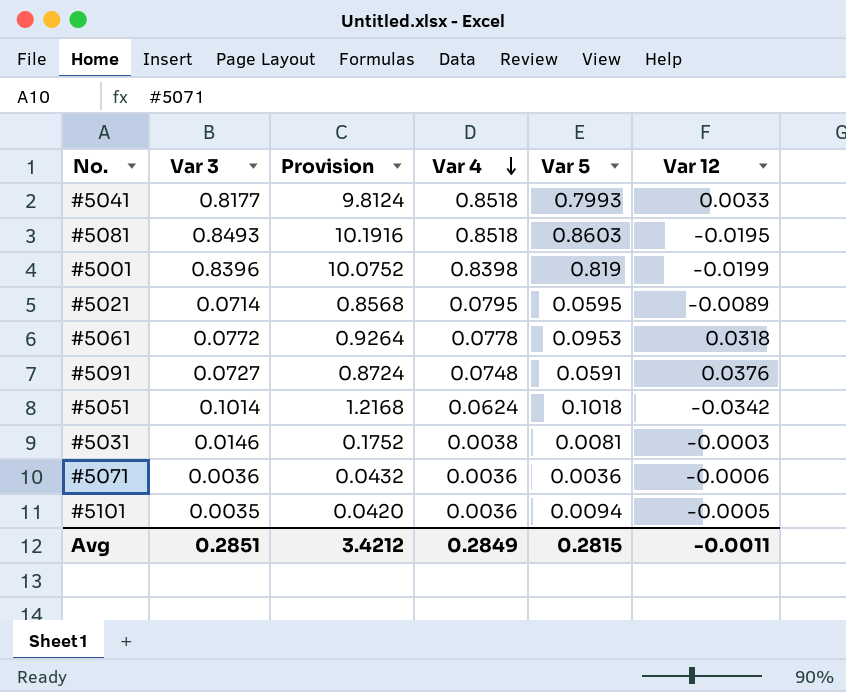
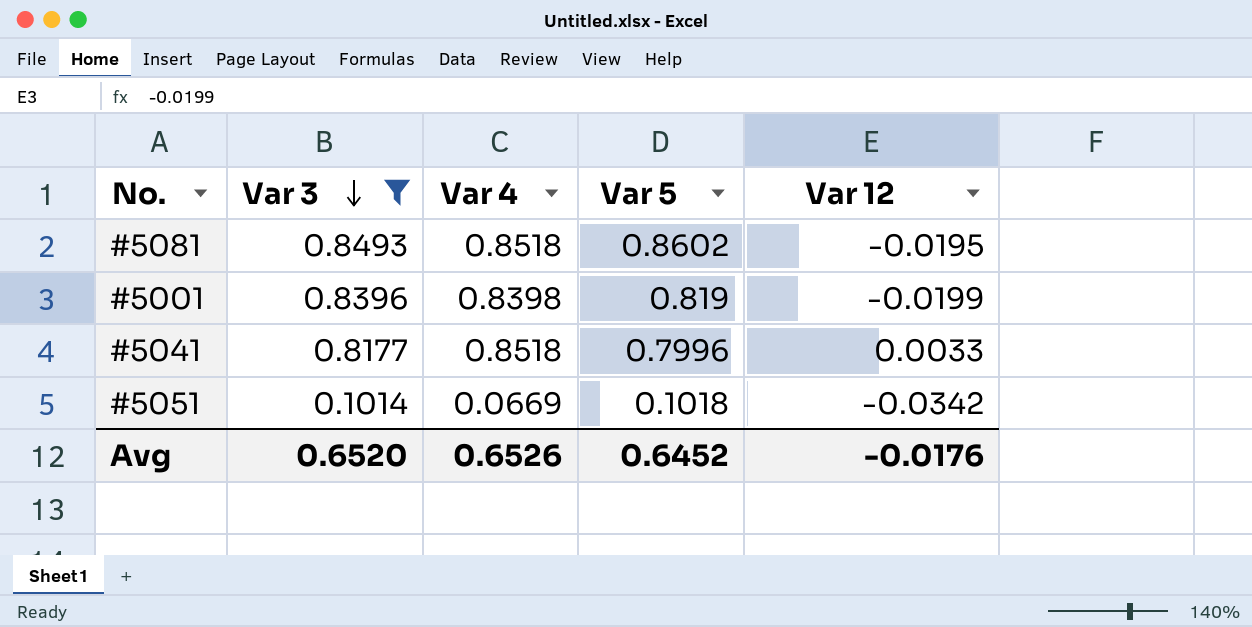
filter: none -> Var 3 >= 0.1014
row order: Var 4 descending -> Var 3 descending
column Provision | formula: [Var 3] * 12 -> none
#5081 | Var 5: 0.8603 -> 0.8602
#5041 | Var 5: 0.7993 -> 0.7996
#5051 | Var 4: 0.0624 -> 0.0669
Avg | Var 3: 0.2851 -> 0.6520
Avg | Var 4: 0.2849 -> 0.6526
Avg | Var 5: 0.2815 -> 0.6452
Avg | Var 12: -0.0011 -> -0.0176

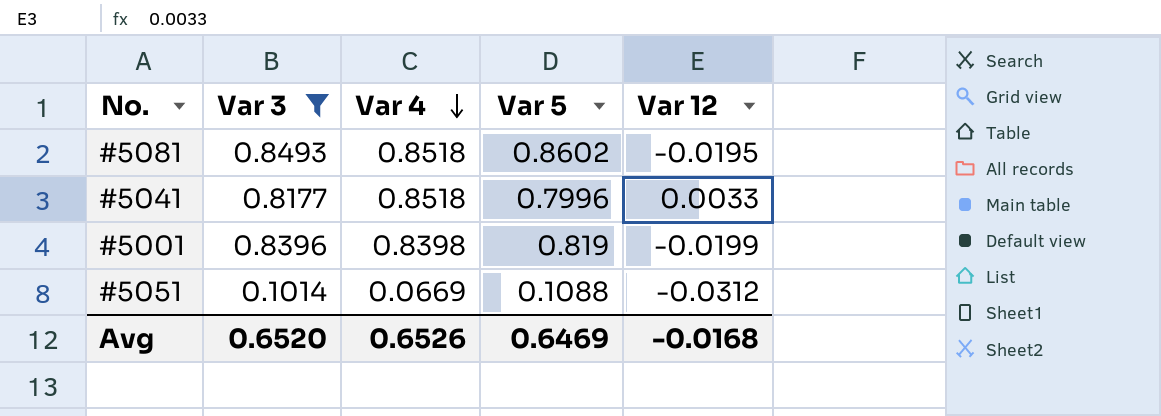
row order: Var 3 descending -> Var 4 descending
#5051 | Var 5: 0.1018 -> 0.1088
#5051 | Var 12: -0.0342 -> -0.0312
Avg | Var 5: 0.6452 -> 0.6469
Avg | Var 12: -0.0176 -> -0.0168

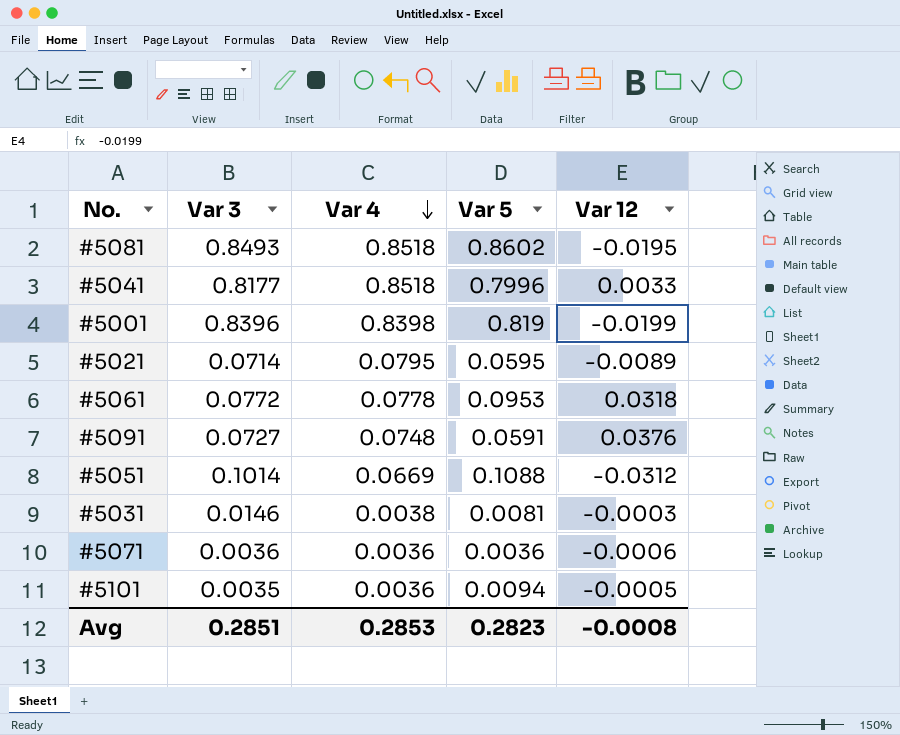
filter: Var 3 >= 0.1014 -> none
Avg | Var 3: 0.6520 -> 0.2851
Avg | Var 4: 0.6526 -> 0.2853
Avg | Var 5: 0.6469 -> 0.2823
Avg | Var 12: -0.0168 -> -0.0008

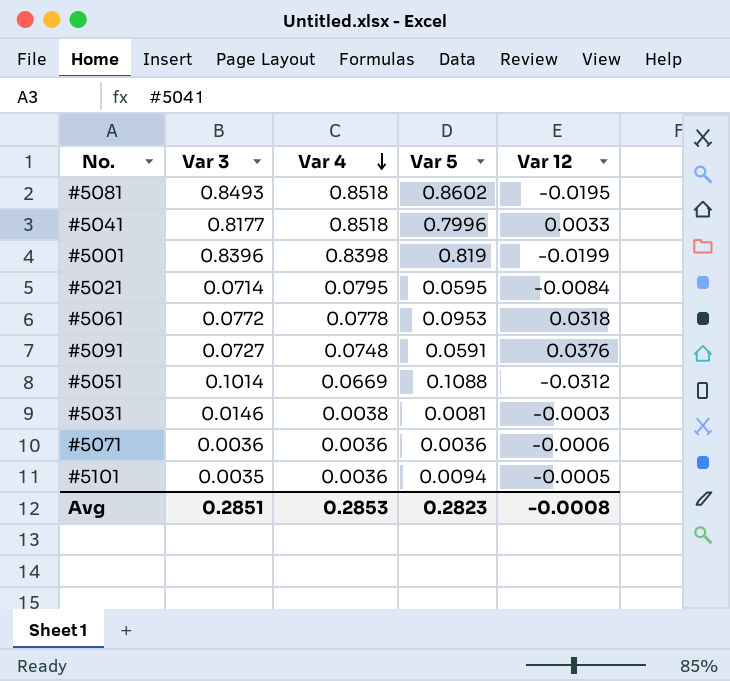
#5021 | Var 12: -0.0089 -> -0.0084

